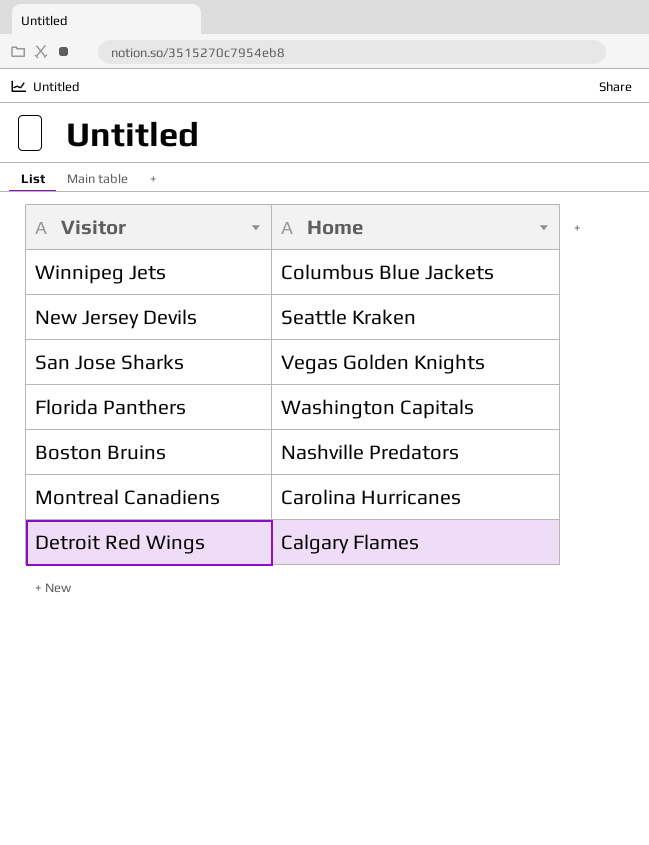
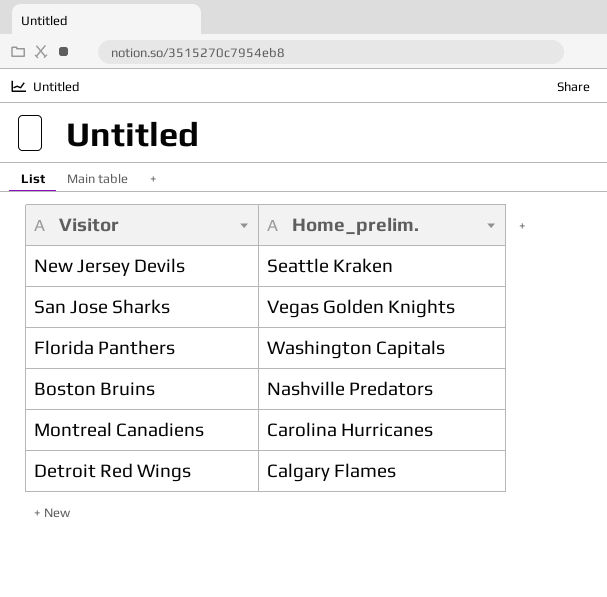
column name: Home -> Home_prelim.
row Winnipeg Jets: Columbus Blue Jackets -> none

